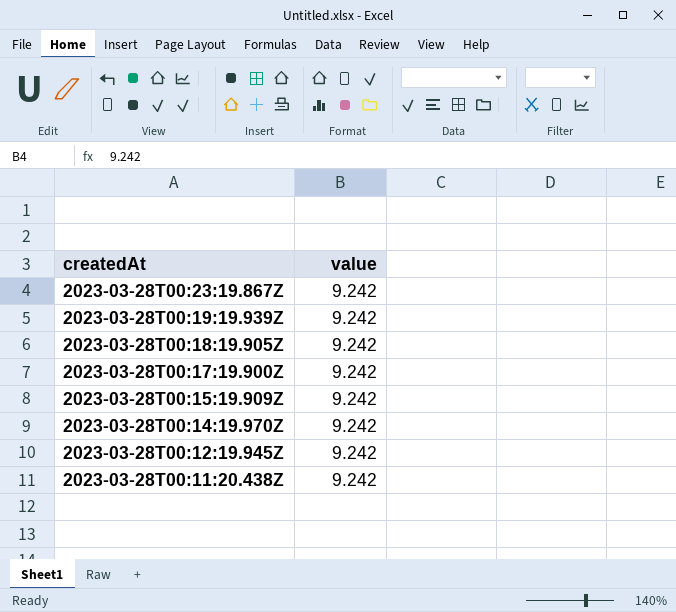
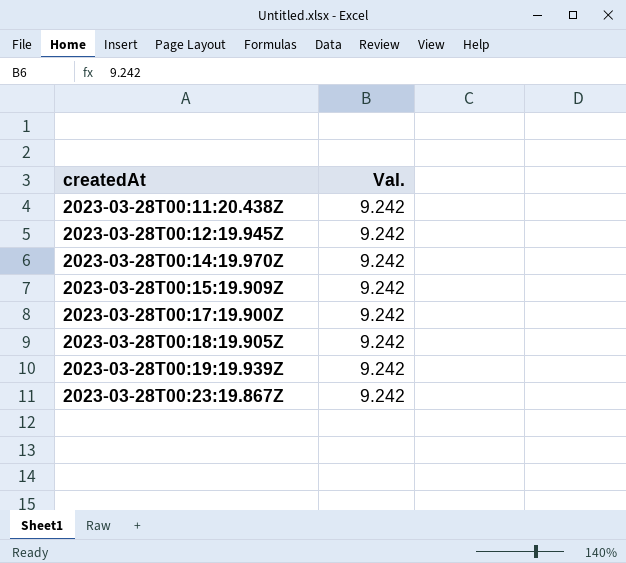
row order: createdAt descending -> createdAt ascending
column name: value -> Val.

